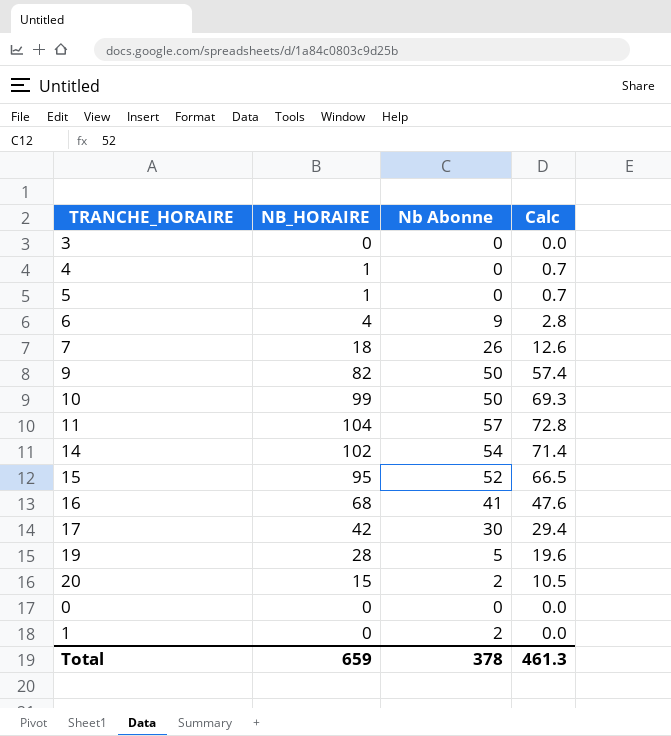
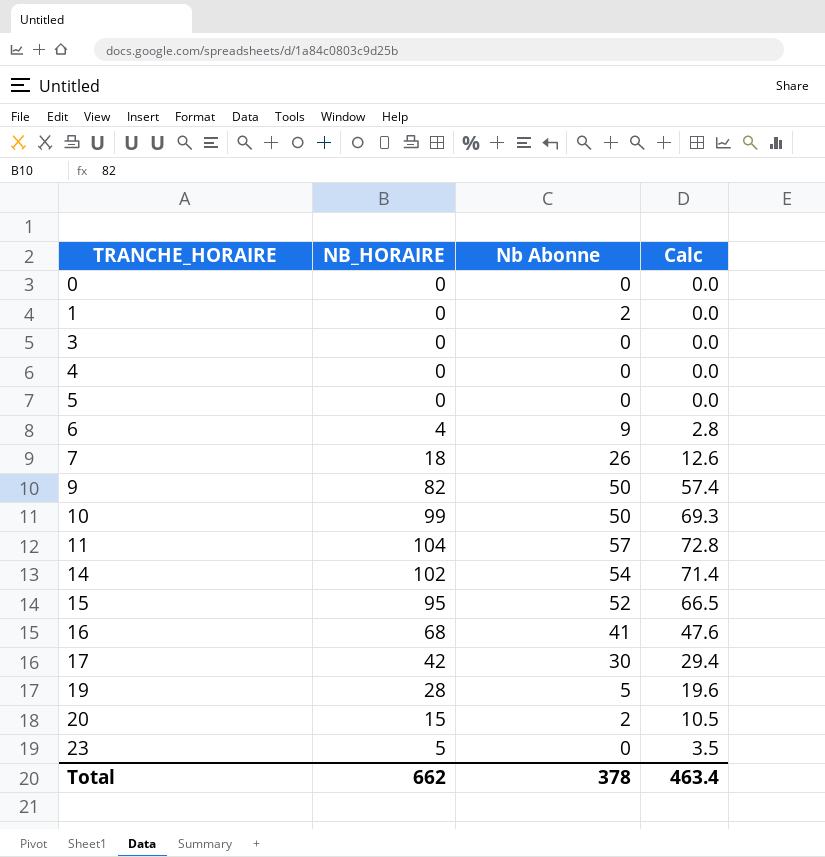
row order: none -> TRANCHE_HORAIRE ascending
4 | NB_HORAIRE: 1 -> 0
4 | Calc: 0.7 -> 0.0
5 | NB_HORAIRE: 1 -> 0
5 | Calc: 0.7 -> 0.0
row 23: none -> 5 | 0 | 3.5
Total | NB_HORAIRE: 659 -> 662
Total | Calc: 461.3 -> 463.4

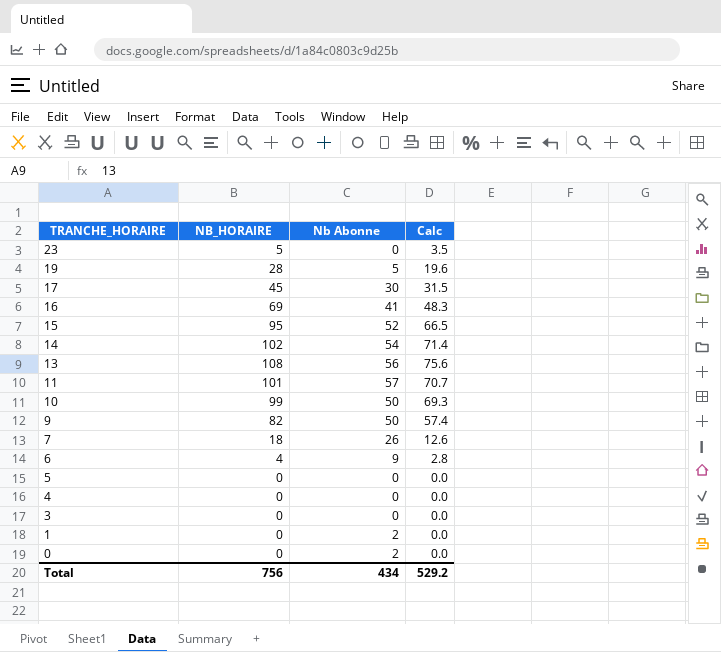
row order: TRANCHE_HORAIRE ascending -> TRANCHE_HORAIRE descending
row 20: 15 | 2 | 10.5 -> none
17 | NB_HORAIRE: 42 -> 45
17 | Calc: 29.4 -> 31.5
16 | NB_HORAIRE: 68 -> 69
16 | Calc: 47.6 -> 48.3
row 13: none -> 108 | 56 | 75.6
11 | NB_HORAIRE: 104 -> 101
11 | Calc: 72.8 -> 70.7
0 | Nb Abonne: 0 -> 2
Total | NB_HORAIRE: 662 -> 756
Total | Nb Abonne: 378 -> 434
Total | Calc: 463.4 -> 529.2

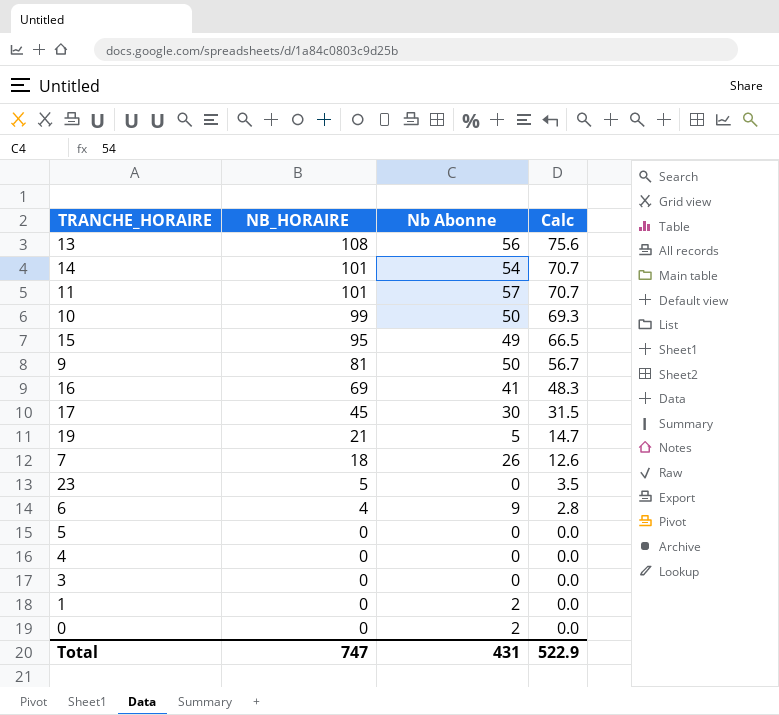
row order: TRANCHE_HORAIRE descending -> NB_HORAIRE descending
14 | NB_HORAIRE: 102 -> 101
14 | Calc: 71.4 -> 70.7
15 | Nb Abonne: 52 -> 49
9 | NB_HORAIRE: 82 -> 81
9 | Calc: 57.4 -> 56.7
19 | NB_HORAIRE: 28 -> 21
19 | Calc: 19.6 -> 14.7
Total | NB_HORAIRE: 756 -> 747
Total | Nb Abonne: 434 -> 431
Total | Calc: 529.2 -> 522.9

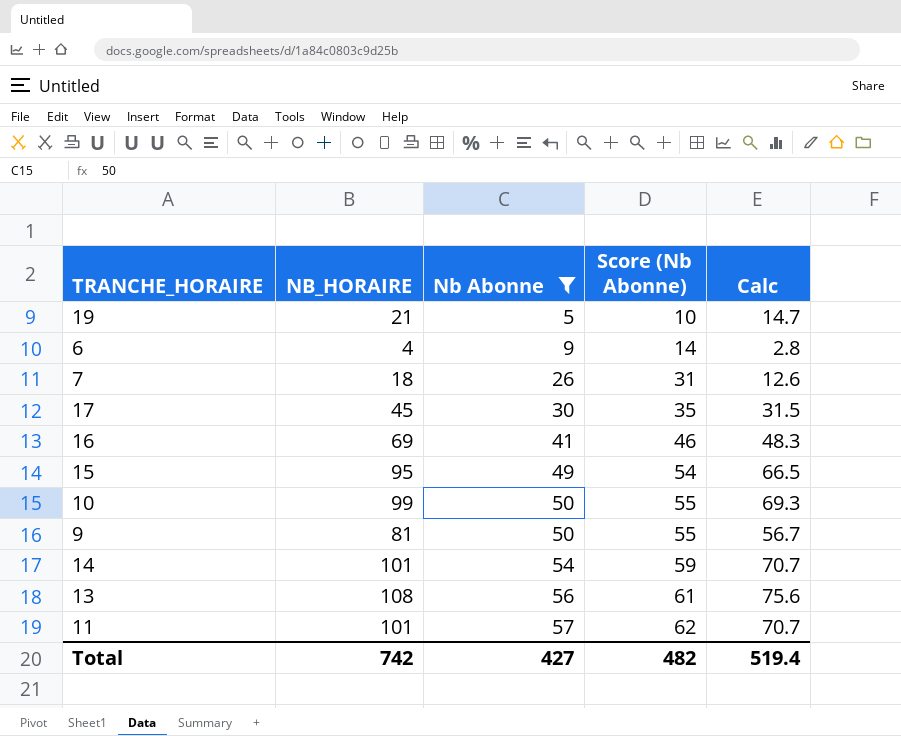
filter: none -> Nb Abonne >= 5
row order: NB_HORAIRE descending -> Nb Abonne ascending
column Score (Nb Abonne) | formula: none -> [Nb Abonne] + 5
Total | NB_HORAIRE: 747 -> 742
Total | Nb Abonne: 431 -> 427
Total | Calc: 522.9 -> 519.4

